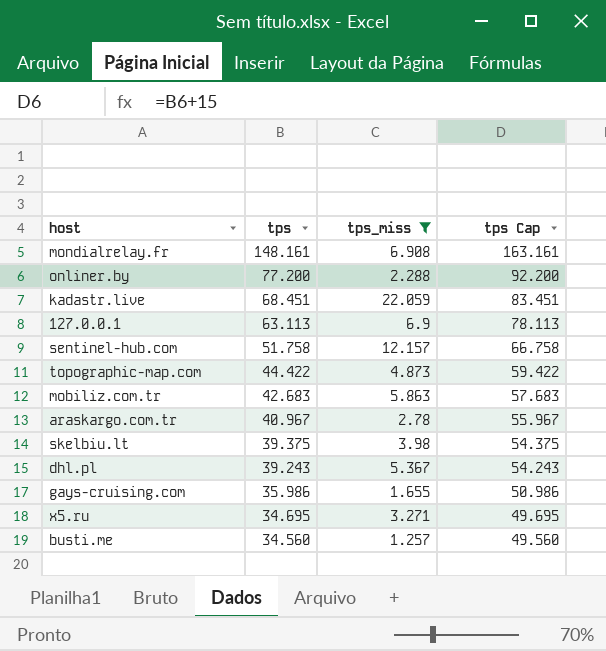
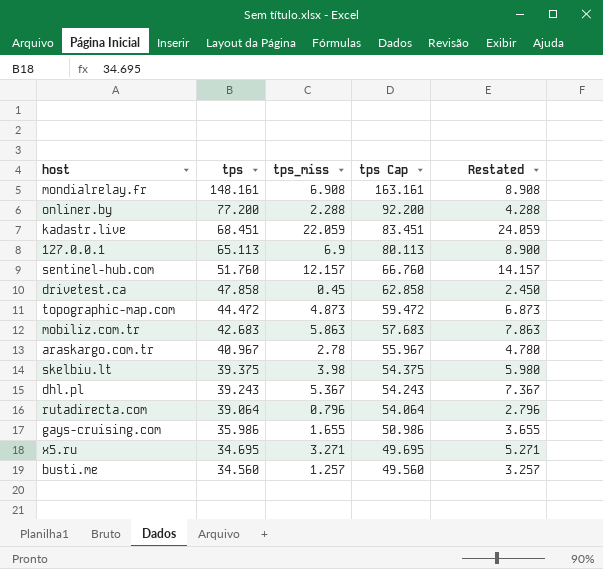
filter: tps_miss >= 1.257 -> none
column Restated | formula: none -> [tps_miss] + 2
127.0.0.1 | tps: 63.113 -> 65.113
127.0.0.1 | tps Cap: 78.113 -> 80.113
sentinel-hub.com | tps: 51.758 -> 51.760
sentinel-hub.com | tps Cap: 66.758 -> 66.760
topographic-map.com | tps: 44.422 -> 44.472
topographic-map.com | tps Cap: 59.422 -> 59.472

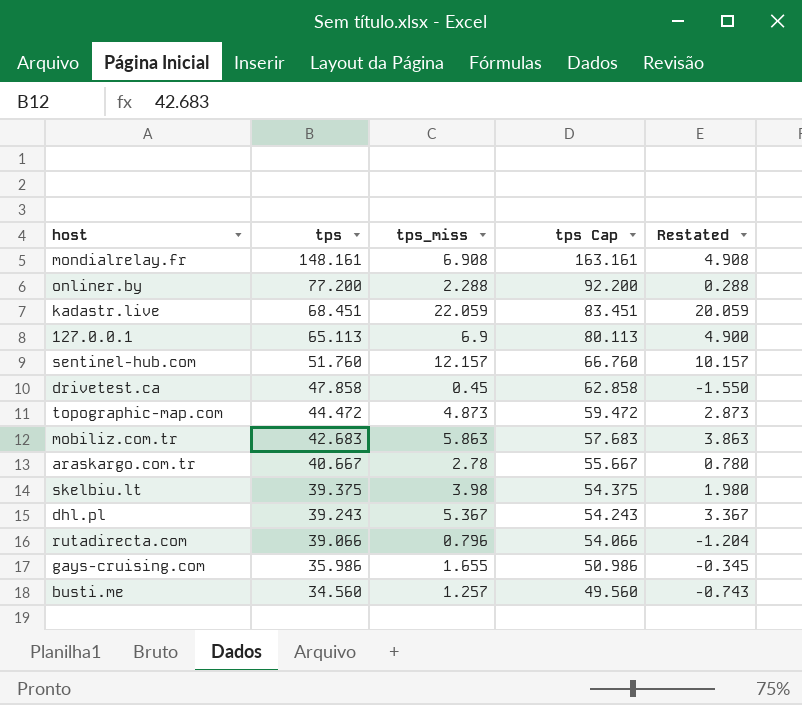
column Restated | formula: [tps_miss] + 2 -> [tps_miss] - 2
row x5.ru: 34.695 | 3.271 | 49.695 | 5.271 -> none
araskargo.com.tr | tps: 40.967 -> 40.667
araskargo.com.tr | tps Cap: 55.967 -> 55.667
rutadirecta.com | tps: 39.064 -> 39.066
rutadirecta.com | tps Cap: 54.064 -> 54.066

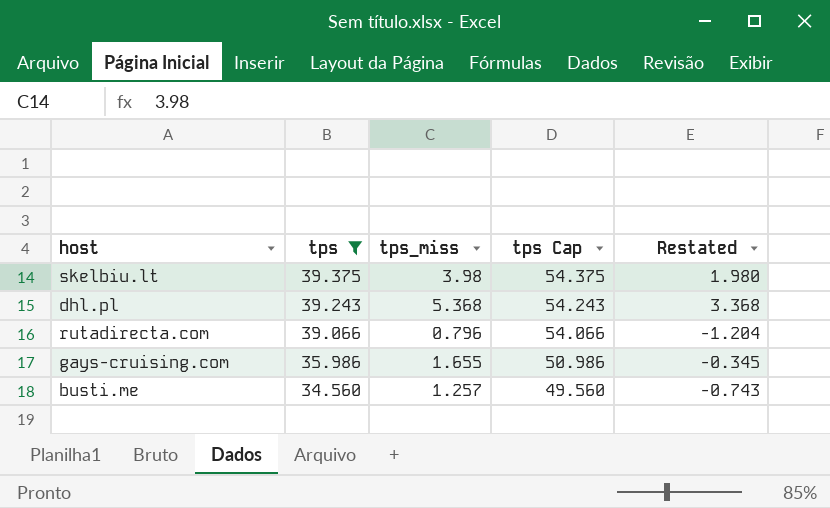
filter: none -> tps <= 39.375
dhl.pl | tps_miss: 5.367 -> 5.368
dhl.pl | Restated: 3.367 -> 3.368

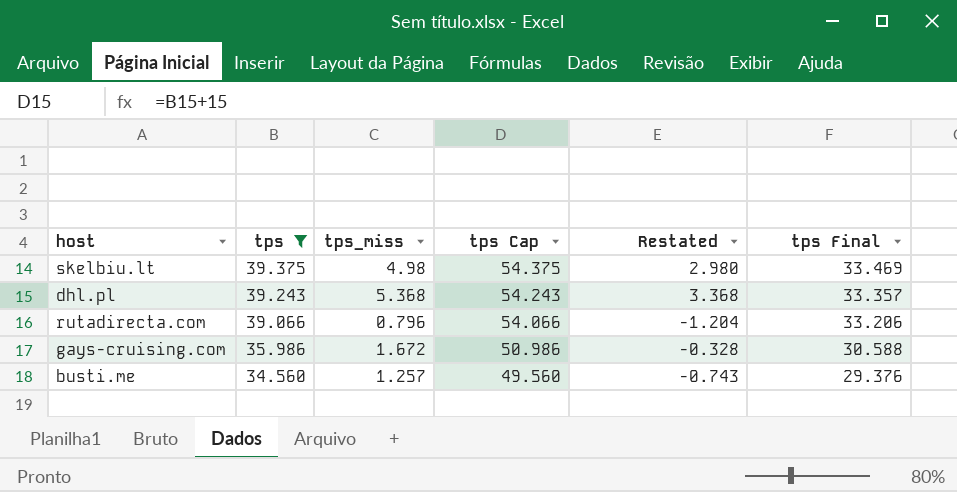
column tps Final | formula: none -> [tps] * 0.85
skelbiu.lt | tps_miss: 3.98 -> 4.98
skelbiu.lt | Restated: 1.980 -> 2.980
gays-cruising.com | tps_miss: 1.655 -> 1.672
gays-cruising.com | Restated: -0.345 -> -0.328

